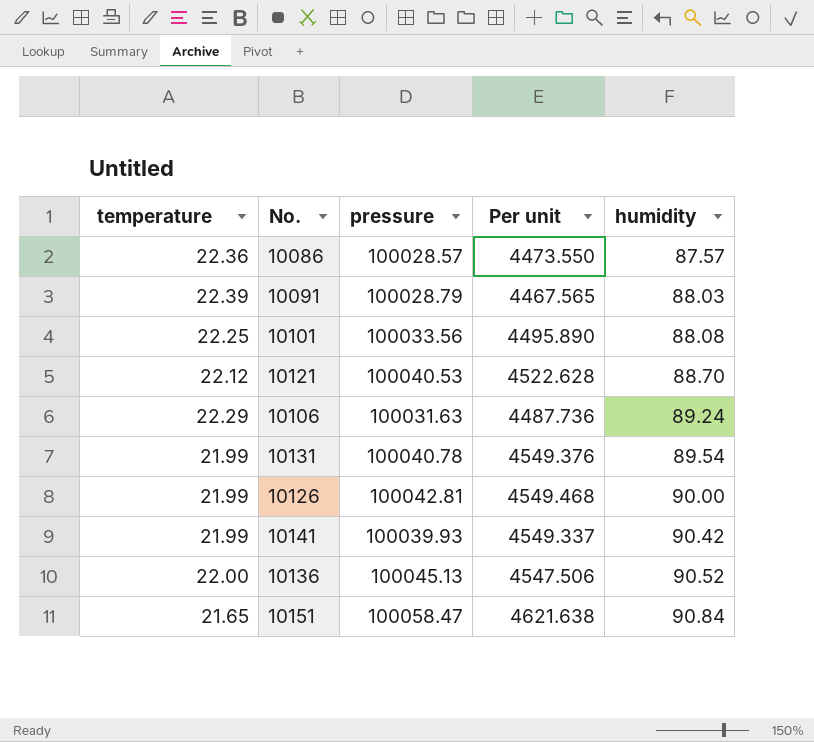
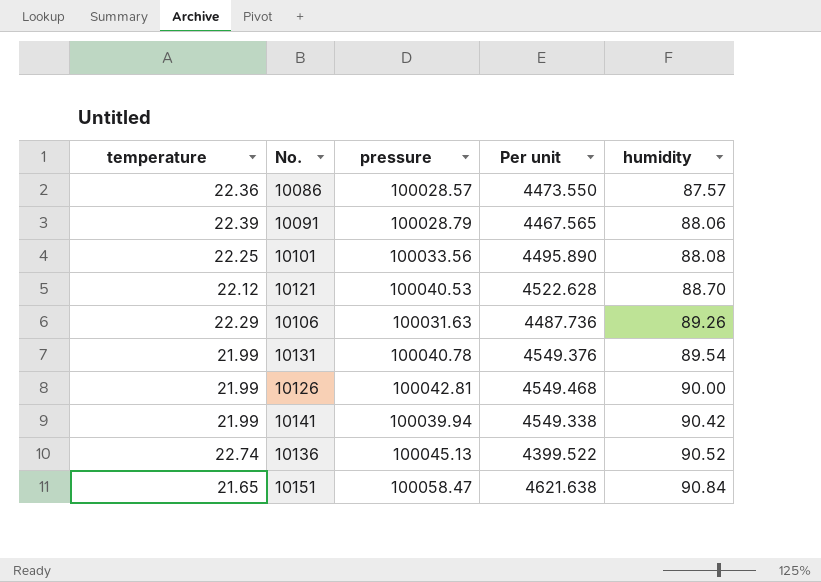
10091 | humidity: 88.03 -> 88.06
10106 | humidity: 89.24 -> 89.26
10141 | pressure: 100039.93 -> 100039.94
10141 | Per unit: 4549.337 -> 4549.338
10136 | temperature: 22.00 -> 22.74
10136 | Per unit: 4547.506 -> 4399.522

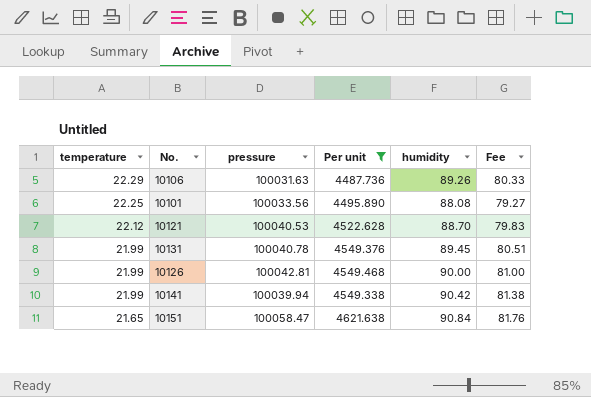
filter: none -> Per unit >= 4487.736
row order: humidity ascending -> temperature descending
column Fee | formula: none -> [humidity] * 0.9
10131 | humidity: 89.54 -> 89.45

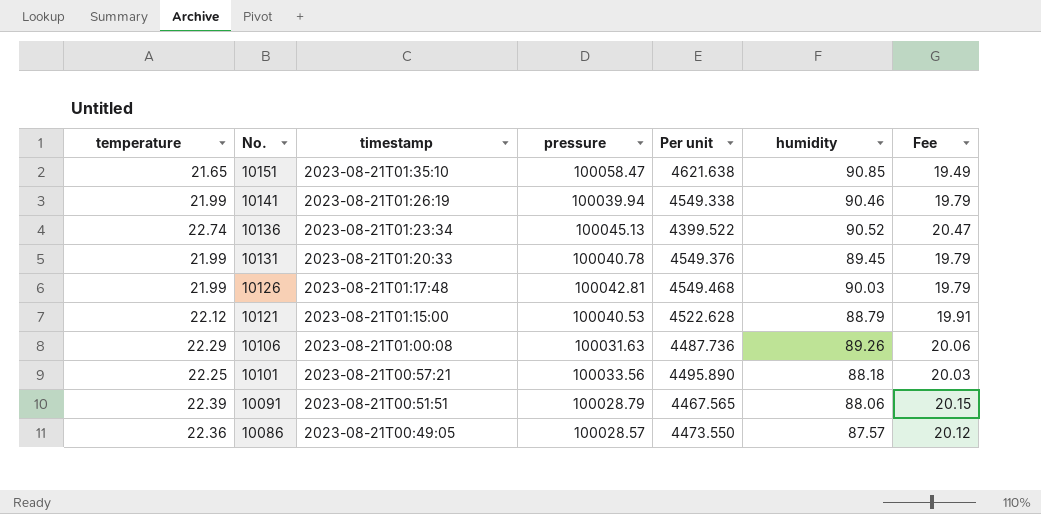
filter: Per unit >= 4487.736 -> none
row order: temperature descending -> No. descending
column timestamp | position: none -> 3
column Fee | formula: [humidity] * 0.9 -> [temperature] * 0.9
10151 | humidity: 90.84 -> 90.85
10141 | humidity: 90.42 -> 90.46
10126 | humidity: 90.00 -> 90.03
10121 | humidity: 88.70 -> 88.79
10101 | humidity: 88.08 -> 88.18

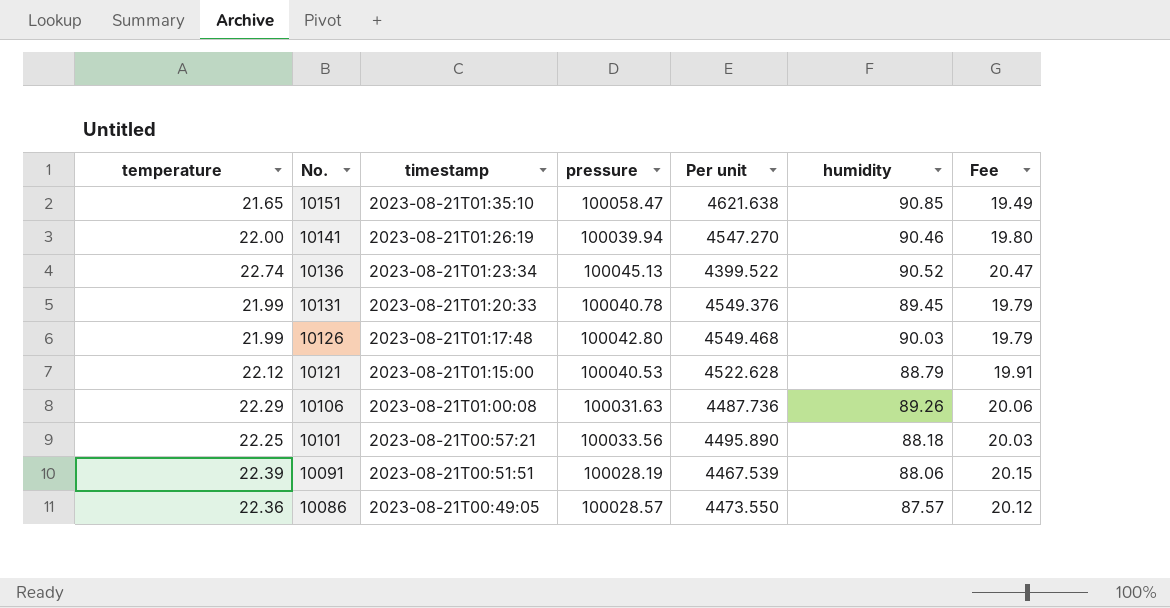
10141 | temperature: 21.99 -> 22.00
10141 | Per unit: 4549.338 -> 4547.270
10141 | Fee: 19.79 -> 19.80
10126 | pressure: 100042.81 -> 100042.80
10091 | pressure: 100028.79 -> 100028.19
10091 | Per unit: 4467.565 -> 4467.539

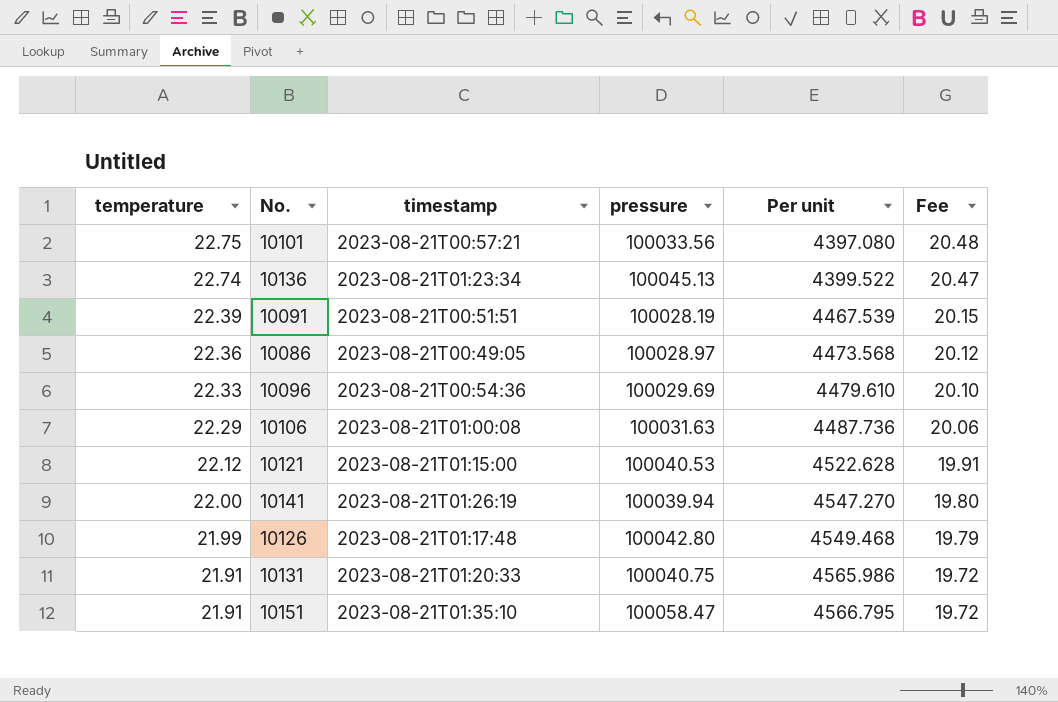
row order: No. descending -> temperature descending
column humidity | position: 6 -> none
10101 | temperature: 22.25 -> 22.75
10101 | Per unit: 4495.890 -> 4397.080
10101 | Fee: 20.03 -> 20.48
10086 | pressure: 100028.57 -> 100028.97
10086 | Per unit: 4473.550 -> 4473.568
row 10096: none -> 22.33 | 2023-08-21T00:54:36 | 100029.69 | 4479.610 | 20.10
10131 | temperature: 21.99 -> 21.91
10131 | pressure: 100040.78 -> 100040.75
10131 | Per unit: 4549.376 -> 4565.986
10131 | Fee: 19.79 -> 19.72
10151 | temperature: 21.65 -> 21.91
10151 | Per unit: 4621.638 -> 4566.795
10151 | Fee: 19.49 -> 19.72

